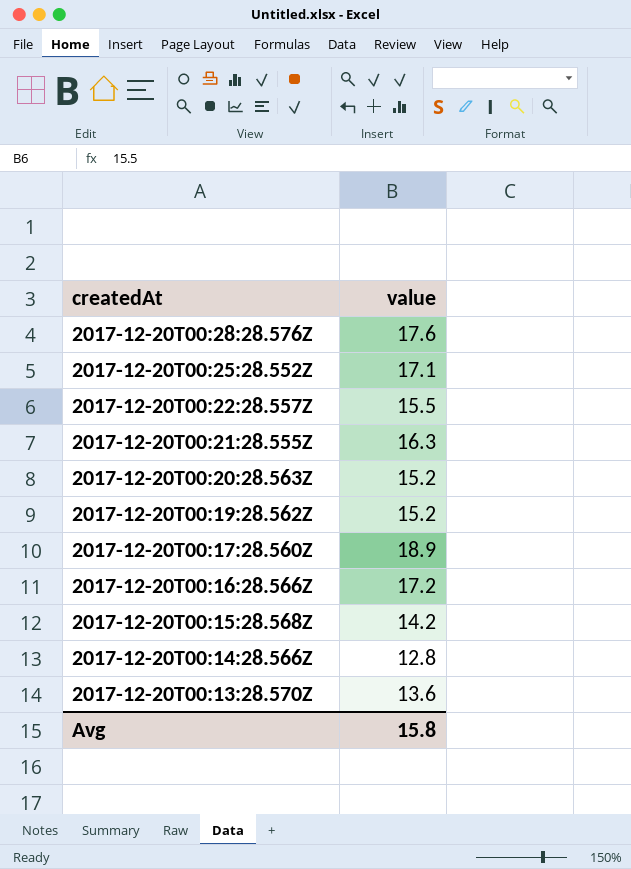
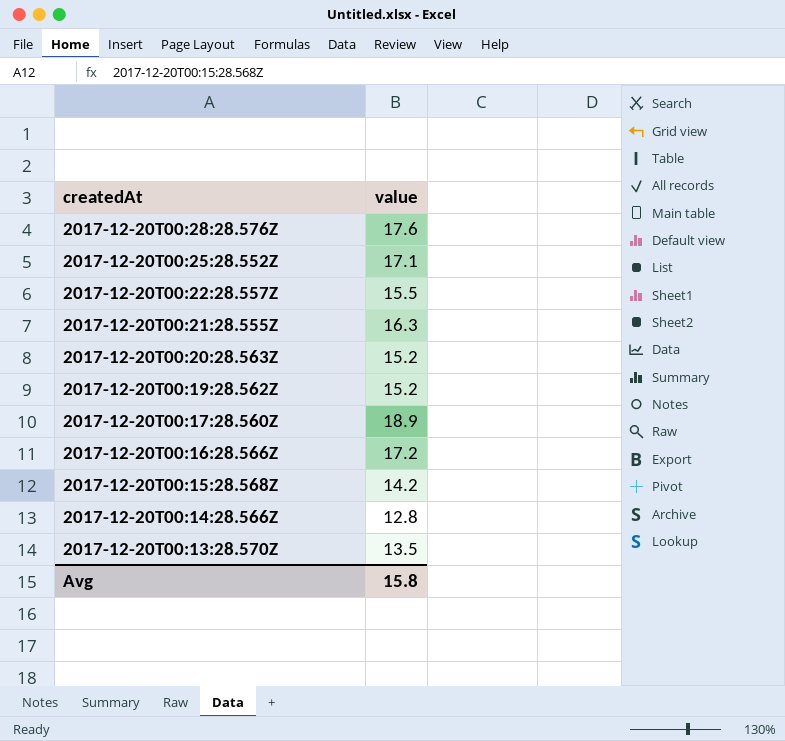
2017-12-20T00:13:28.570Z | value: 13.6 -> 13.5

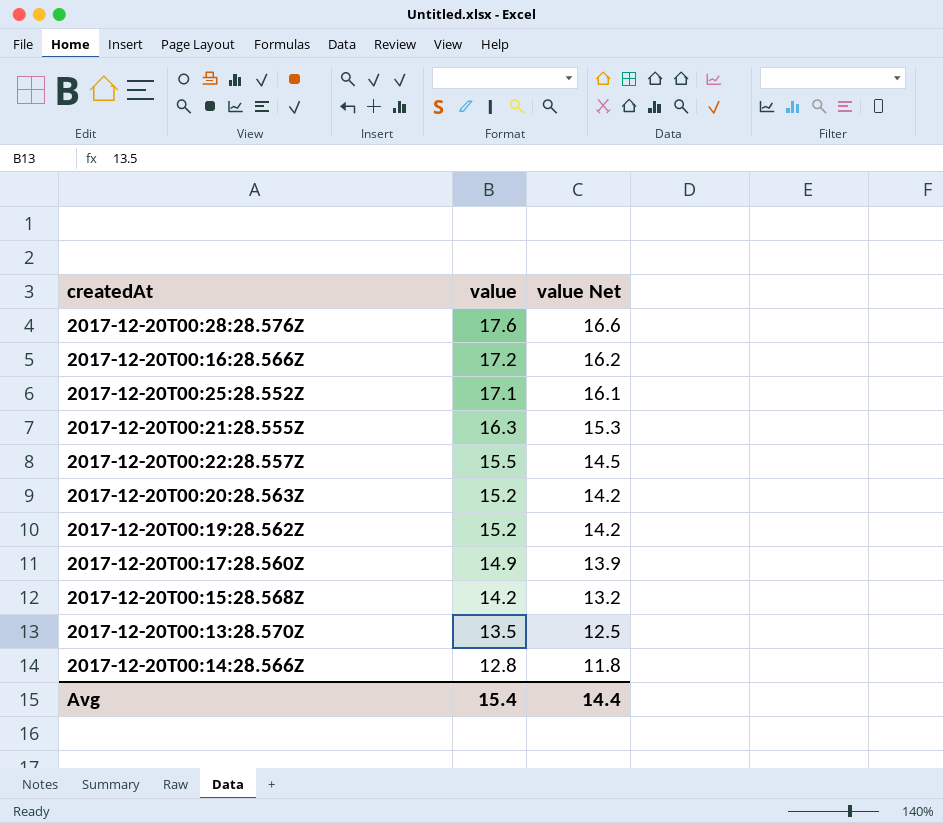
row order: createdAt descending -> value descending
column value Net | formula: none -> [value] - 1
2017-12-20T00:17:28.560Z | value: 18.9 -> 14.9
Avg | value: 15.8 -> 15.4

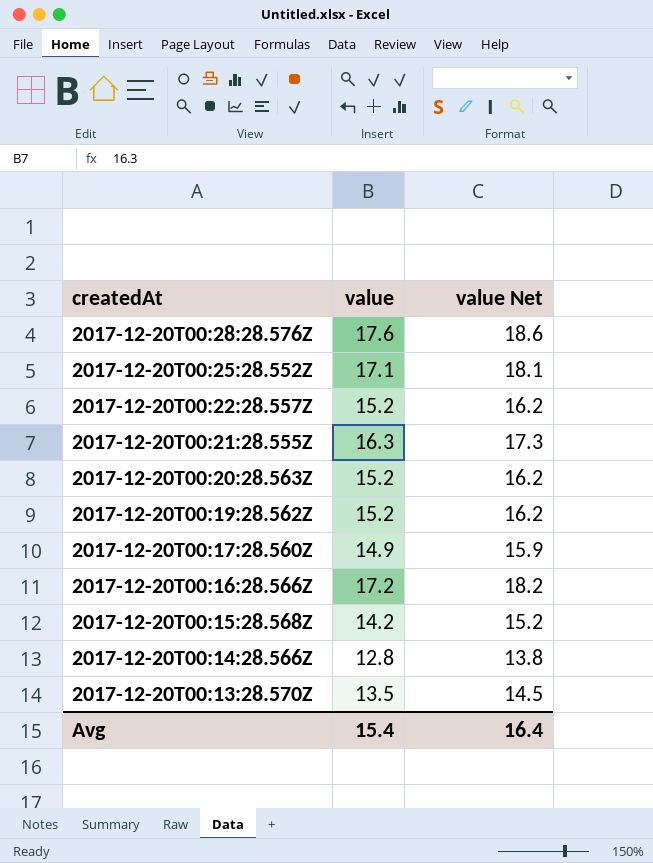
row order: value descending -> createdAt descending
column value Net | formula: [value] - 1 -> [value] + 1
2017-12-20T00:22:28.557Z | value: 15.5 -> 15.2
Avg | value Net: 14.4 -> 16.4

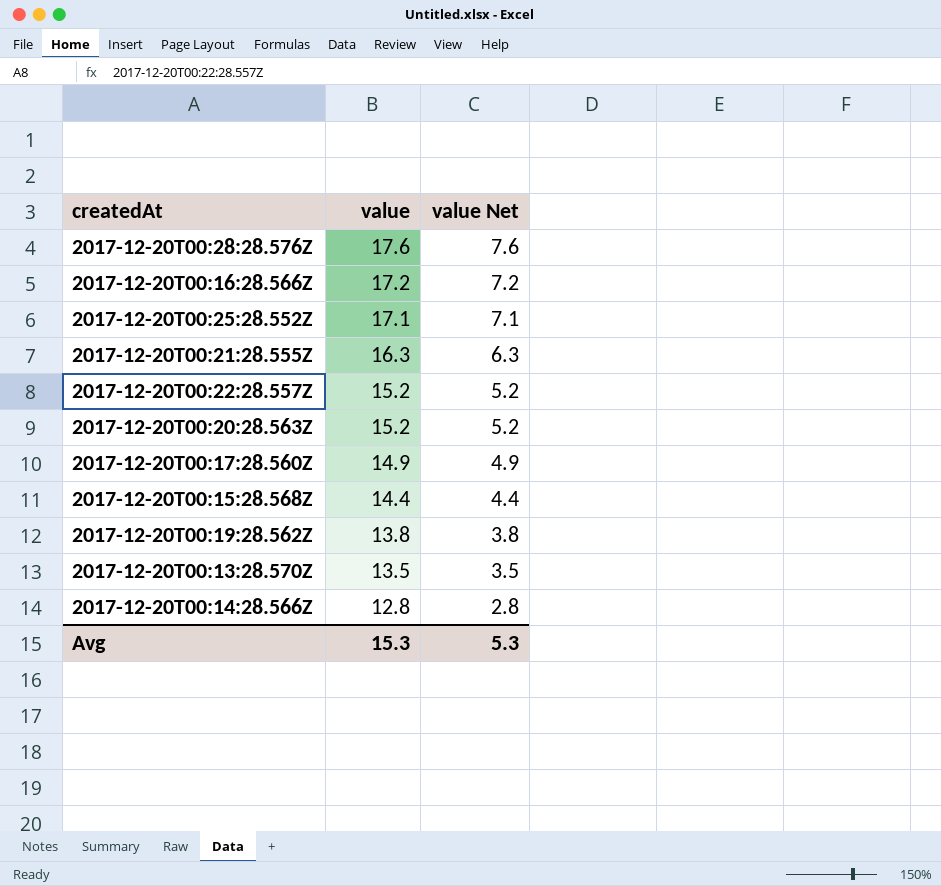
row order: createdAt descending -> value descending
column value Net | formula: [value] + 1 -> [value] - 10
2017-12-20T00:15:28.568Z | value: 14.2 -> 14.4
2017-12-20T00:19:28.562Z | value: 15.2 -> 13.8
Avg | value: 15.4 -> 15.3
Avg | value Net: 16.4 -> 5.3

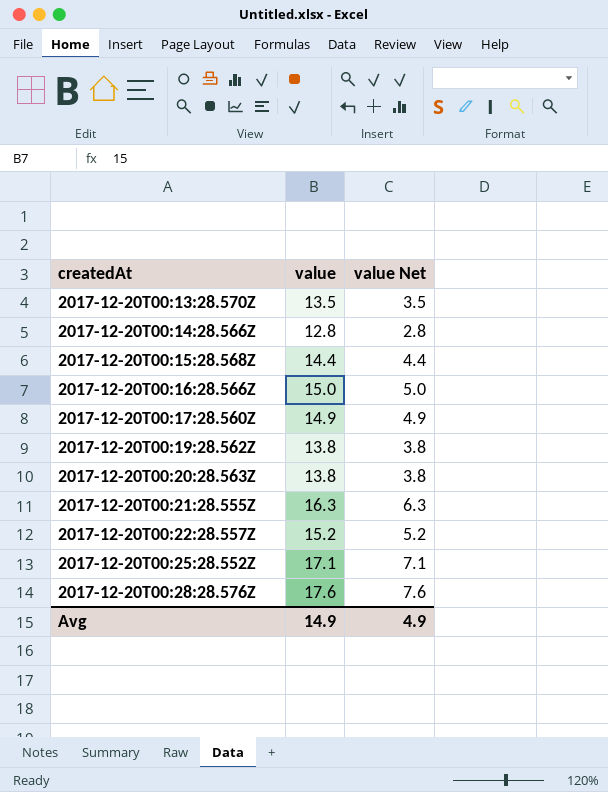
row order: value descending -> createdAt ascending
2017-12-20T00:16:28.566Z | value: 17.2 -> 15.0
2017-12-20T00:16:28.566Z | value Net: 7.2 -> 5.0
2017-12-20T00:20:28.563Z | value: 15.2 -> 13.8
2017-12-20T00:20:28.563Z | value Net: 5.2 -> 3.8
Avg | value: 15.3 -> 14.9
Avg | value Net: 5.3 -> 4.9

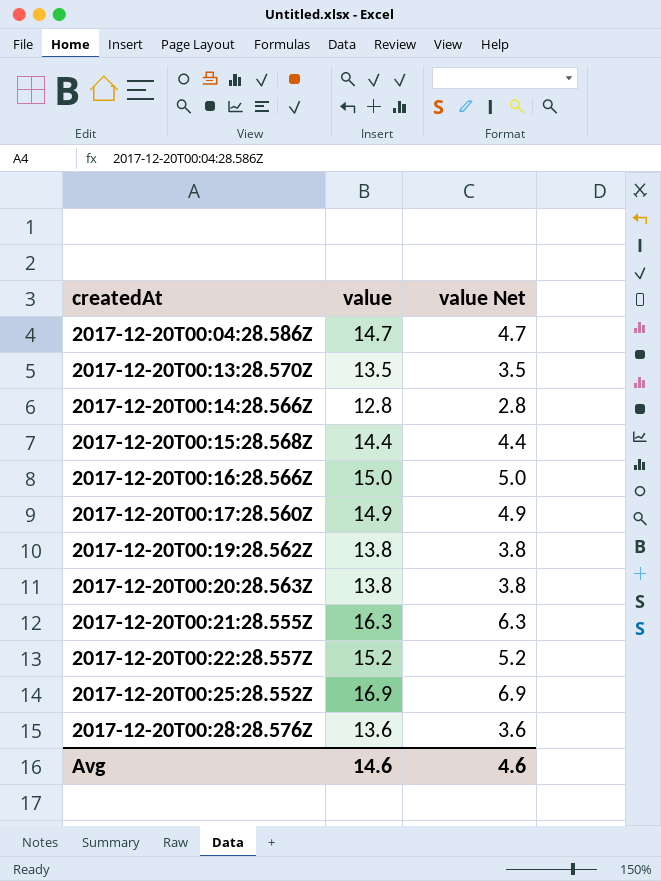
row 2017-12-20T00:04:28.586Z: none -> 14.7 | 4.7
2017-12-20T00:25:28.552Z | value: 17.1 -> 16.9
2017-12-20T00:25:28.552Z | value Net: 7.1 -> 6.9
2017-12-20T00:28:28.576Z | value: 17.6 -> 13.6
2017-12-20T00:28:28.576Z | value Net: 7.6 -> 3.6
Avg | value: 14.9 -> 14.6
Avg | value Net: 4.9 -> 4.6

